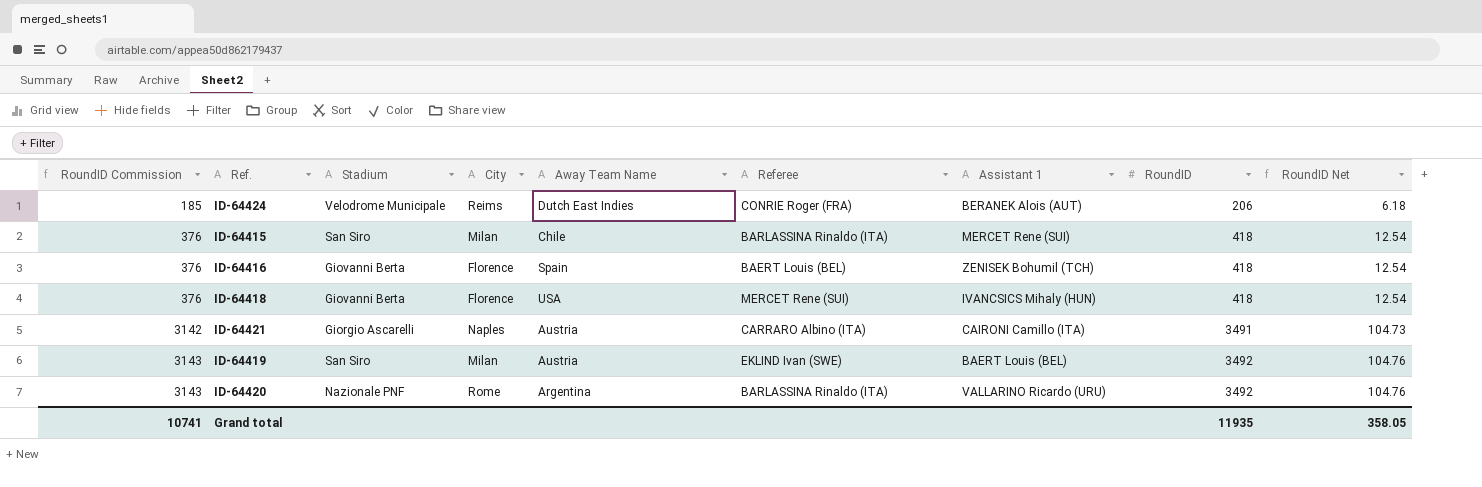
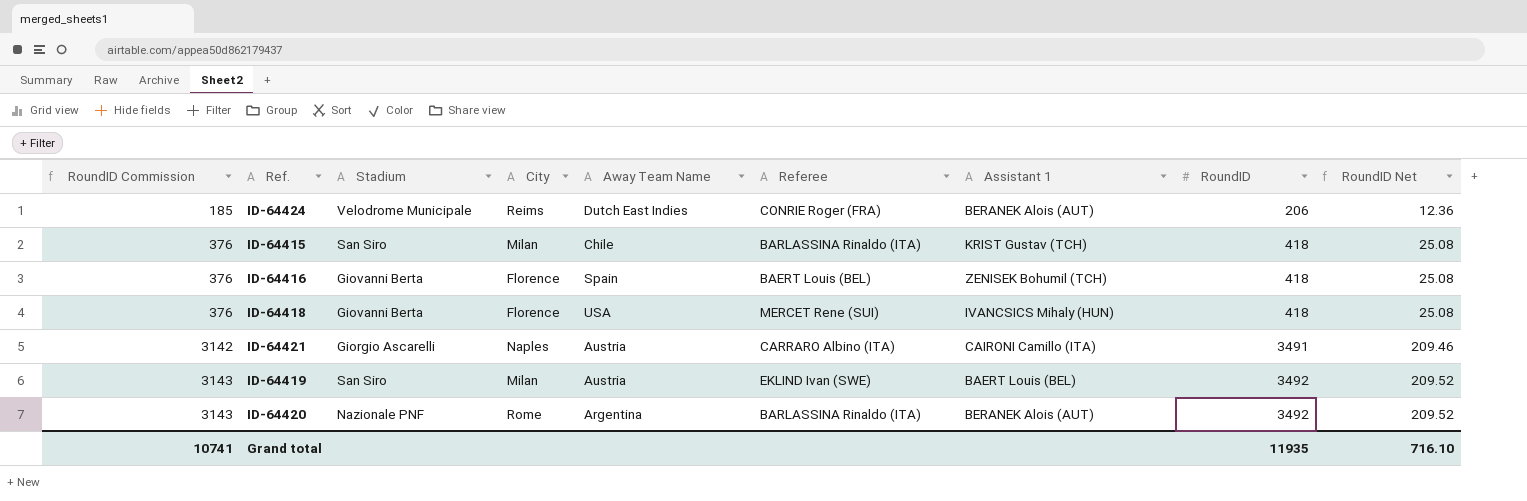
column RoundID Net | formula: [RoundID] * 0.03 -> [RoundID] * 0.06
ID-64415 | Assistant 1: MERCET Rene (SUI) -> KRIST Gustav (TCH)
ID-64420 | Assistant 1: VALLARINO Ricardo (URU) -> BERANEK Alois (AUT)
Grand total | RoundID Net: 358.05 -> 716.10

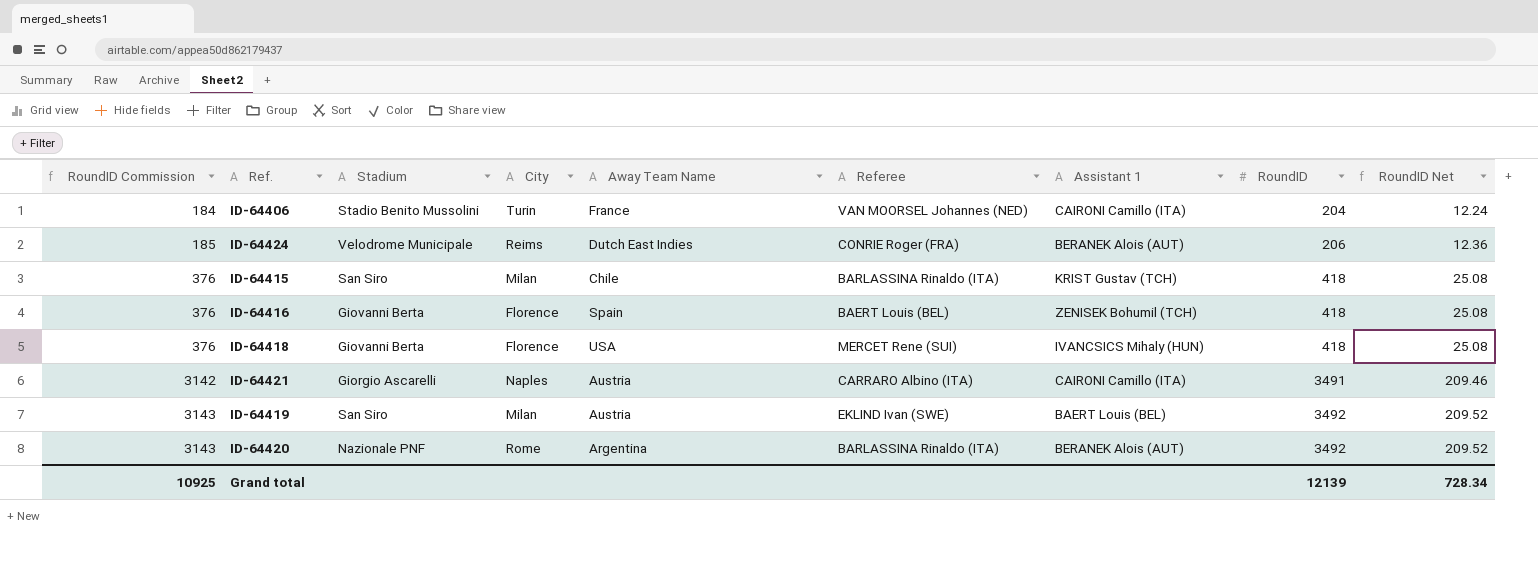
row ID-64406: none -> 184 | Stadio Benito Mussolini | Turin | France | VAN MOORSEL Johannes (NED) | CAIRONI Camillo (ITA) | 204 | 12.24
Grand total | RoundID Commission: 10741 -> 10925
Grand total | RoundID: 11935 -> 12139
Grand total | RoundID Net: 716.10 -> 728.34

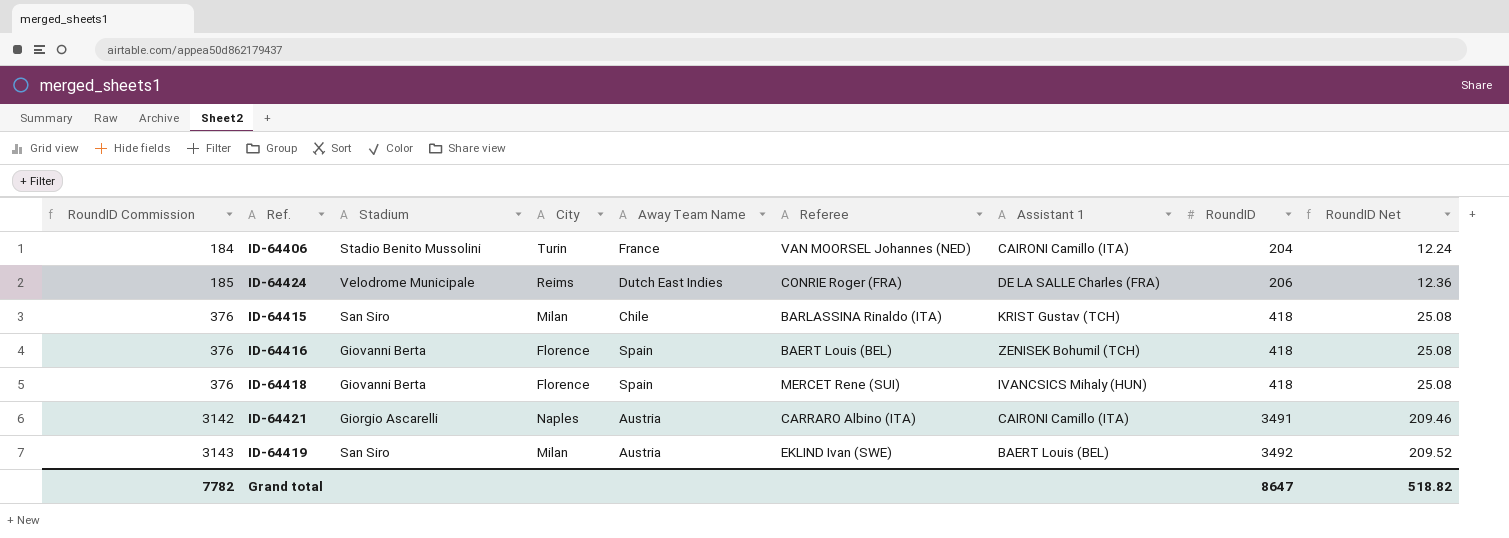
row ID-64420: 3143 | Nazionale PNF | Rome | Argentina | BARLASSINA Rinaldo (ITA) | BERANEK Alois (AUT) | 3492 | 209.52 -> none
ID-64424 | Assistant 1: BERANEK Alois (AUT) -> DE LA SALLE Charles (FRA)
ID-64418 | Away Team Name: USA -> Spain
Grand total | RoundID Commission: 10925 -> 7782
Grand total | RoundID: 12139 -> 8647
Grand total | RoundID Net: 728.34 -> 518.82

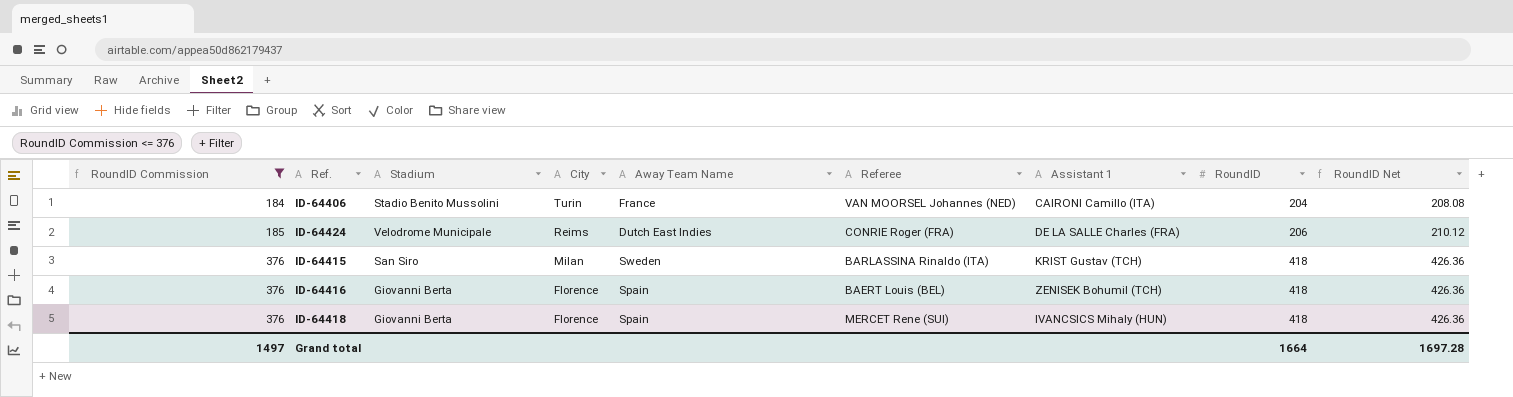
filter: none -> RoundID Commission <= 376
column RoundID Net | formula: [RoundID] * 0.06 -> [RoundID] * 1.02
ID-64415 | Away Team Name: Chile -> Sweden
Grand total | RoundID Commission: 7782 -> 1497
Grand total | RoundID: 8647 -> 1664
Grand total | RoundID Net: 518.82 -> 1697.28

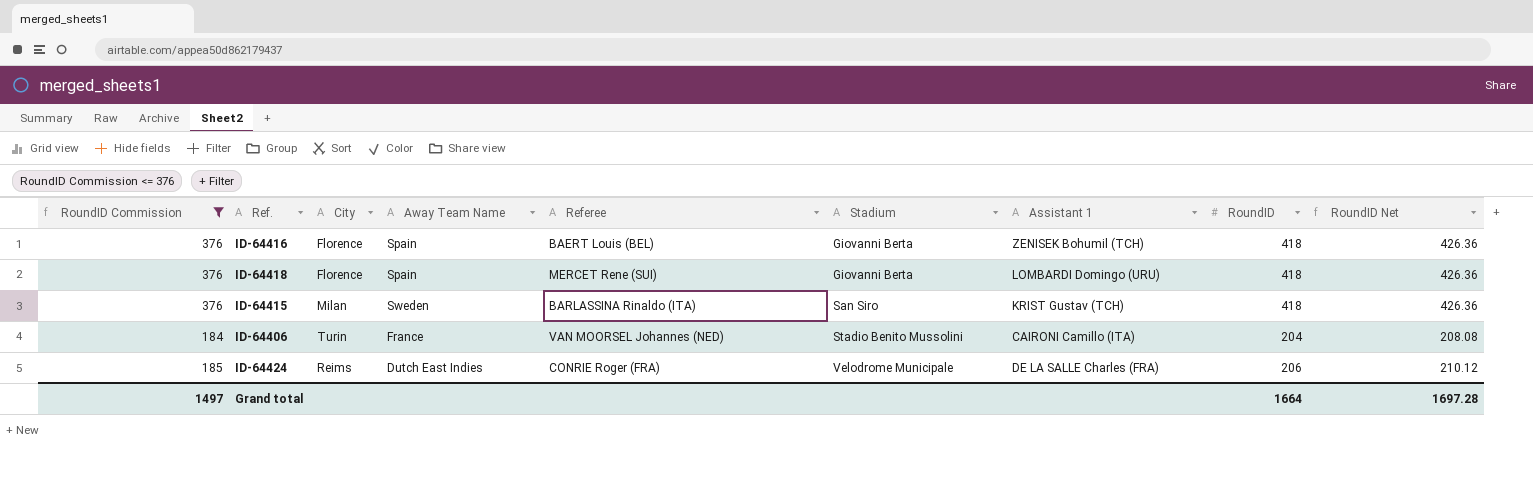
row order: RoundID Commission ascending -> Stadium ascending
column Stadium | position: 3 -> 6
ID-64418 | Assistant 1: IVANCSICS Mihaly (HUN) -> LOMBARDI Domingo (URU)

